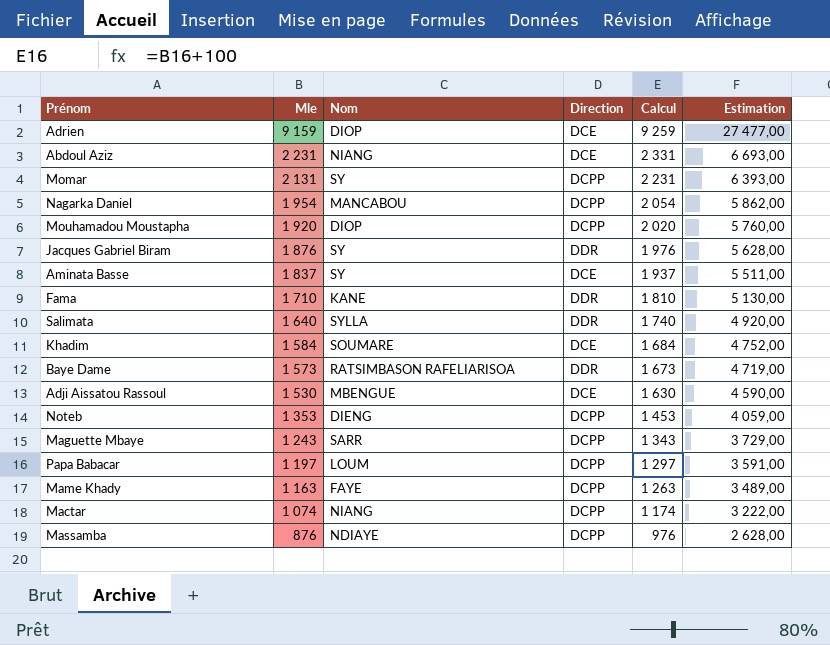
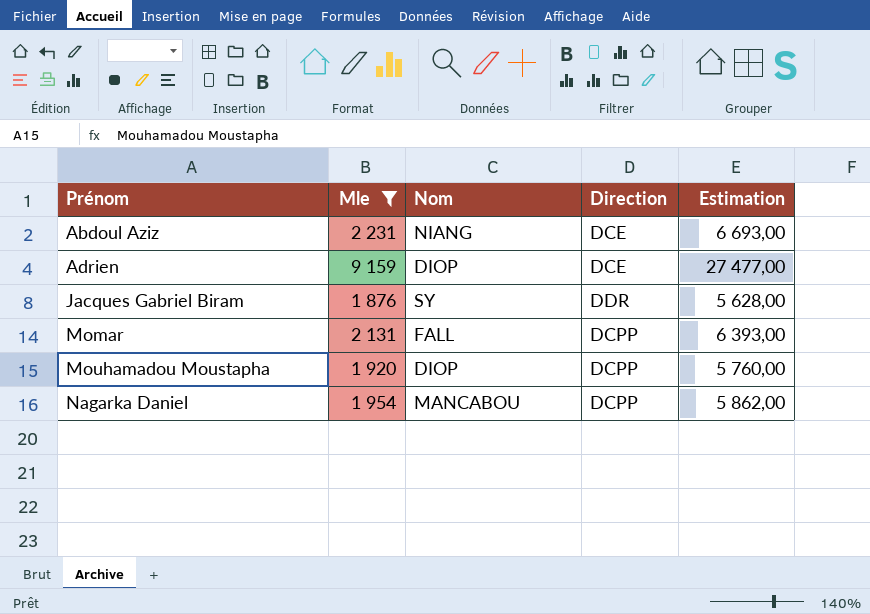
filter: none -> Mle >= 1 876
row order: Mle descending -> Prénom ascending
column Calcul | formula: [Mle] + 100 -> none
Momar | Nom: SY -> FALL

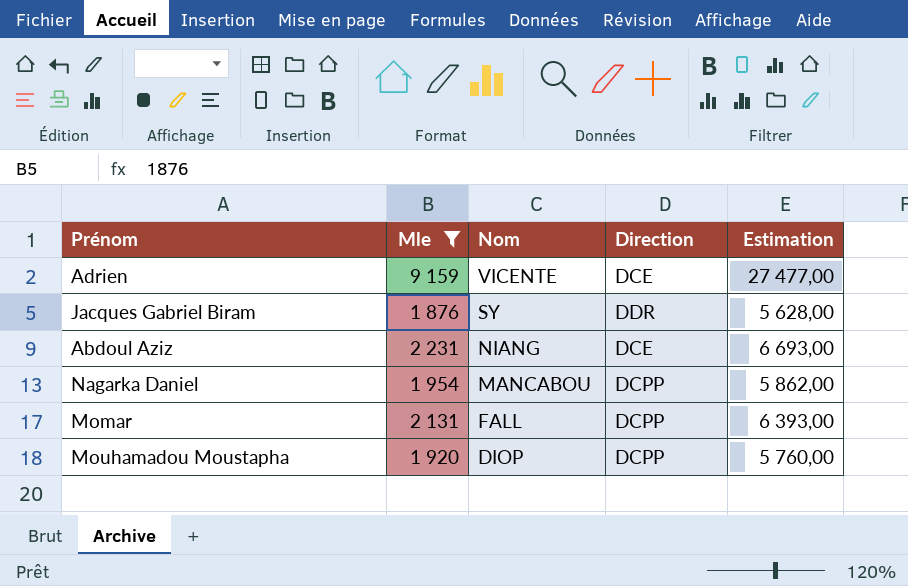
row order: Prénom ascending -> Nom descending
Adrien | Nom: DIOP -> VICENTE

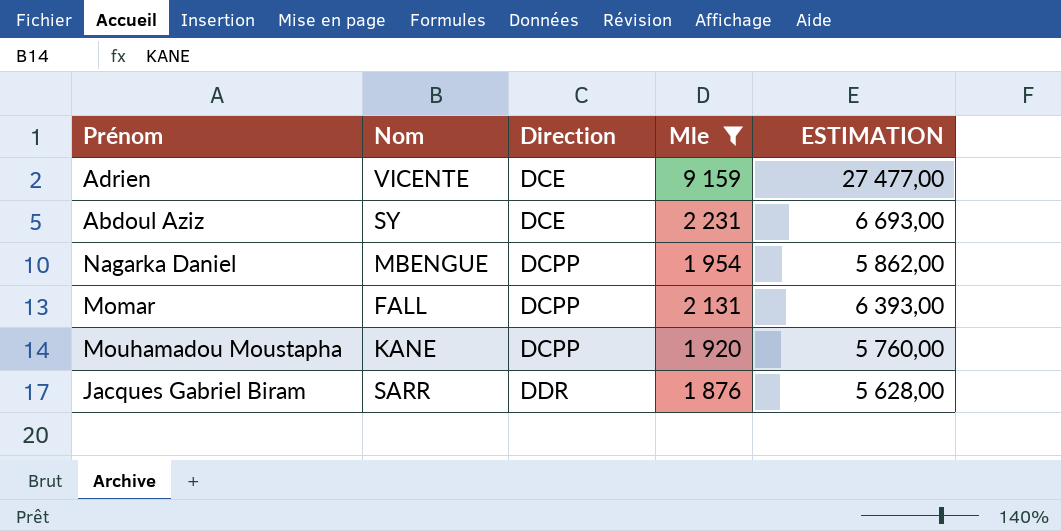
row order: Nom descending -> Direction ascending
column Mle | position: 2 -> 4
column name: Estimation -> ESTIMATION
Abdoul Aziz | Nom: NIANG -> SY
Nagarka Daniel | Nom: MANCABOU -> MBENGUE
Mouhamadou Moustapha | Nom: DIOP -> KANE
Jacques Gabriel Biram | Nom: SY -> SARR

